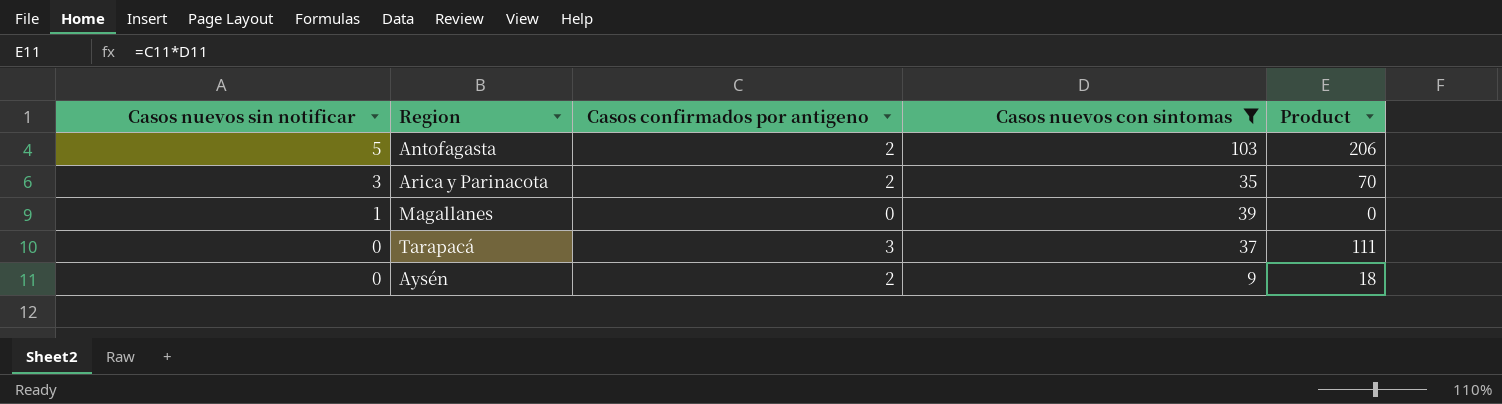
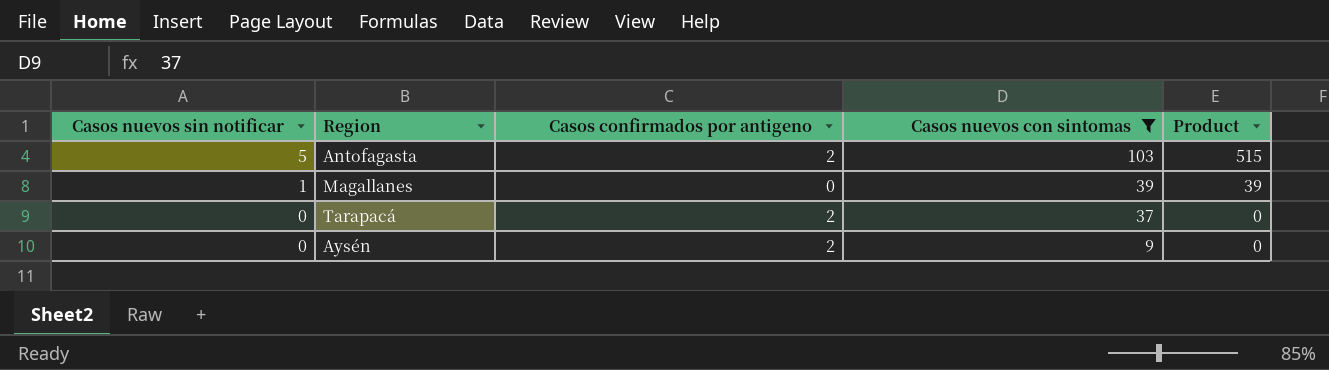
column Product | formula: [Casos confirmados por antigeno] * [Casos nuevos con sintomas] -> [Casos nuevos sin notificar] * [Casos nuevos con sintomas]
row Arica y Parinacota: 3 | 2 | 35 | 70 -> none
Tarapacá | Casos confirmados por antigeno: 3 -> 2

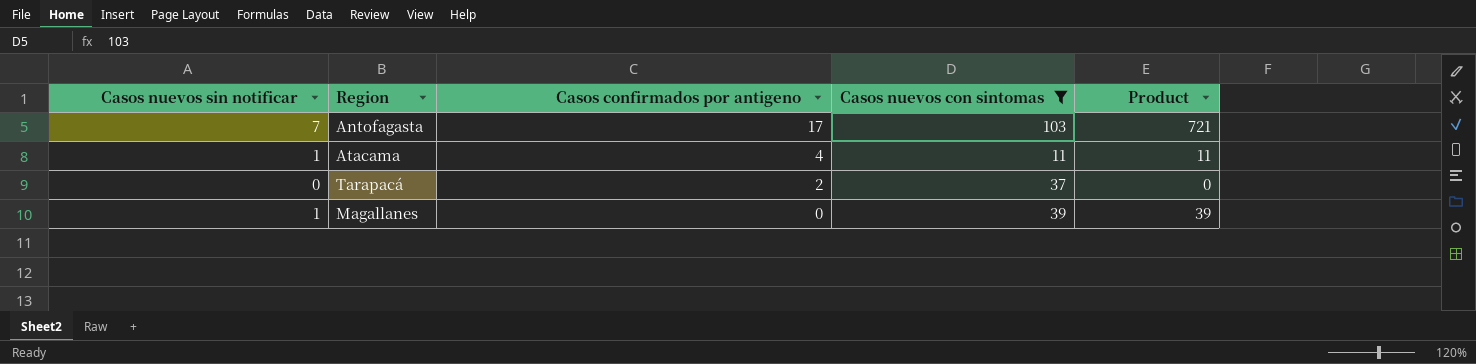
row order: Casos nuevos sin notificar descending -> Casos confirmados por antigeno descending
row Aysén: 0 | 2 | 9 | 0 -> none
Antofagasta | Casos nuevos sin notificar: 5 -> 7
Antofagasta | Casos confirmados por antigeno: 2 -> 17
Antofagasta | Product: 515 -> 721
row Atacama: none -> 1 | 4 | 11 | 11

